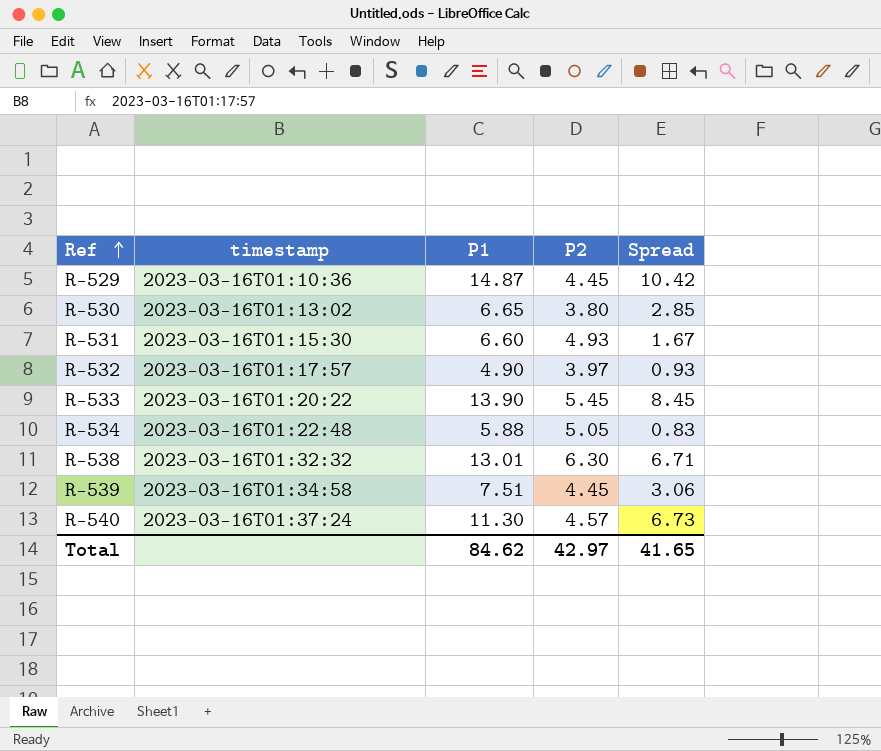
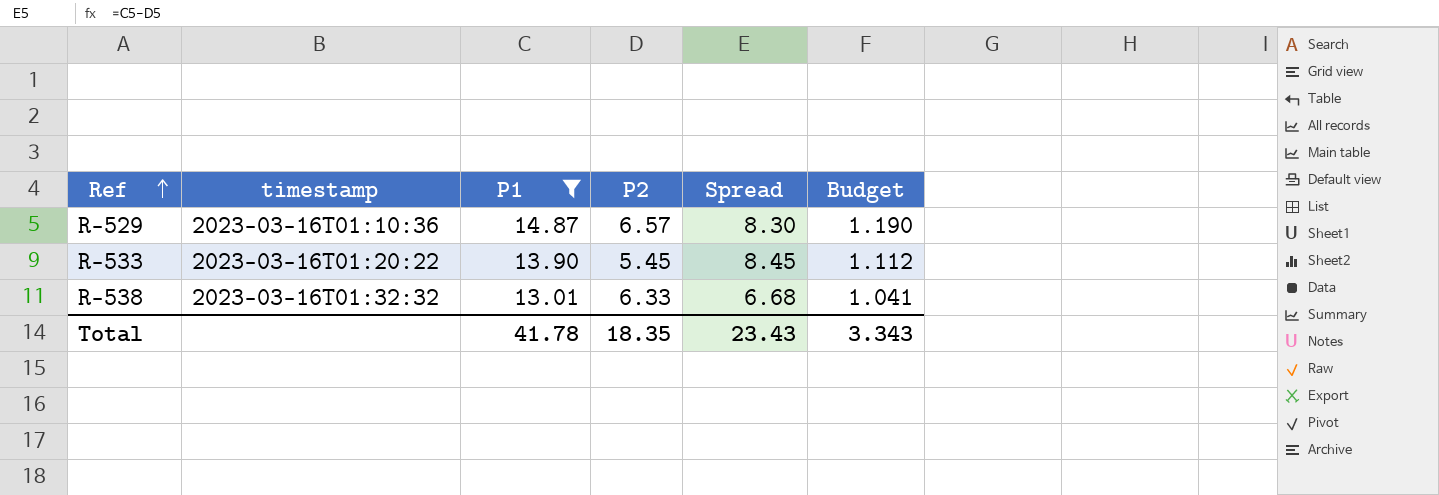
filter: none -> P1 >= 13.01
column Budget | formula: none -> [P1] * 0.08
R-529 | P2: 4.45 -> 6.57
R-529 | Spread: 10.42 -> 8.30
R-538 | P2: 6.30 -> 6.33
R-538 | Spread: 6.71 -> 6.68
Total | P1: 84.62 -> 41.78
Total | P2: 42.97 -> 18.35
Total | Spread: 41.65 -> 23.43

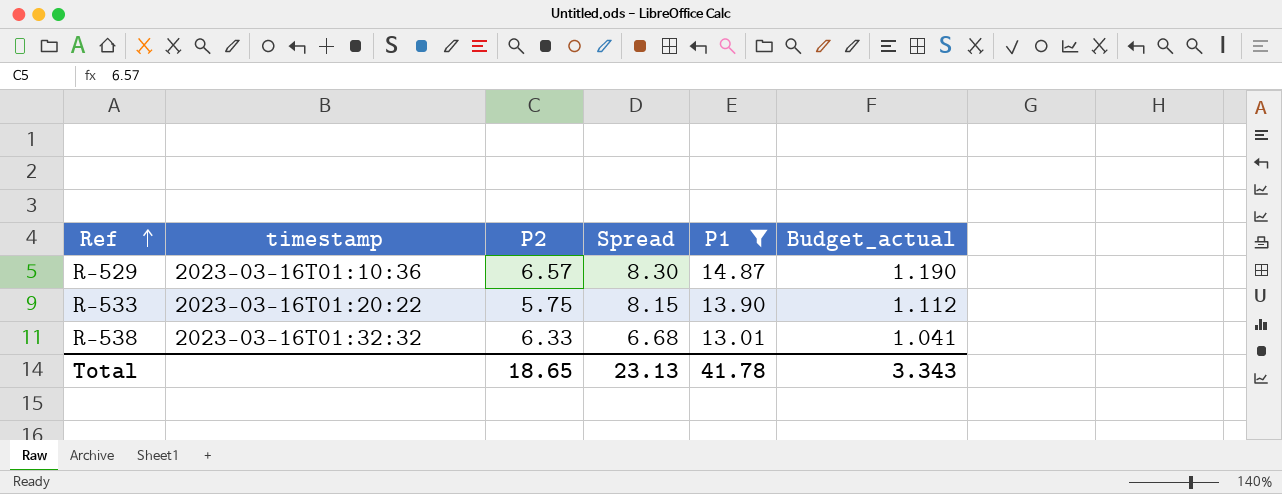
column P1 | position: 3 -> 5
column name: Budget -> Budget_actual
R-533 | P2: 5.45 -> 5.75
R-533 | Spread: 8.45 -> 8.15
Total | P2: 18.35 -> 18.65
Total | Spread: 23.43 -> 23.13

